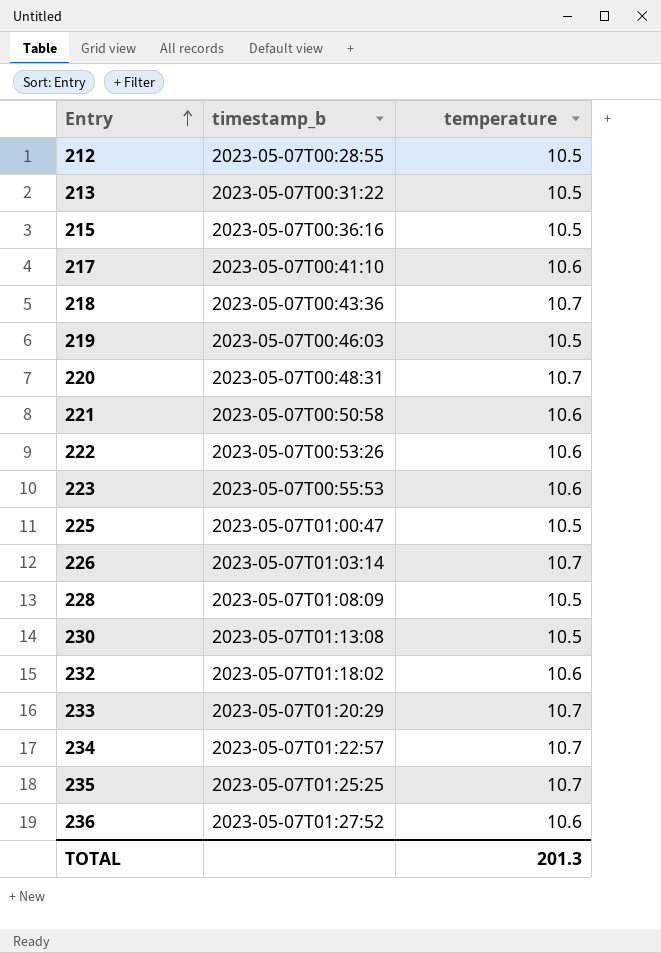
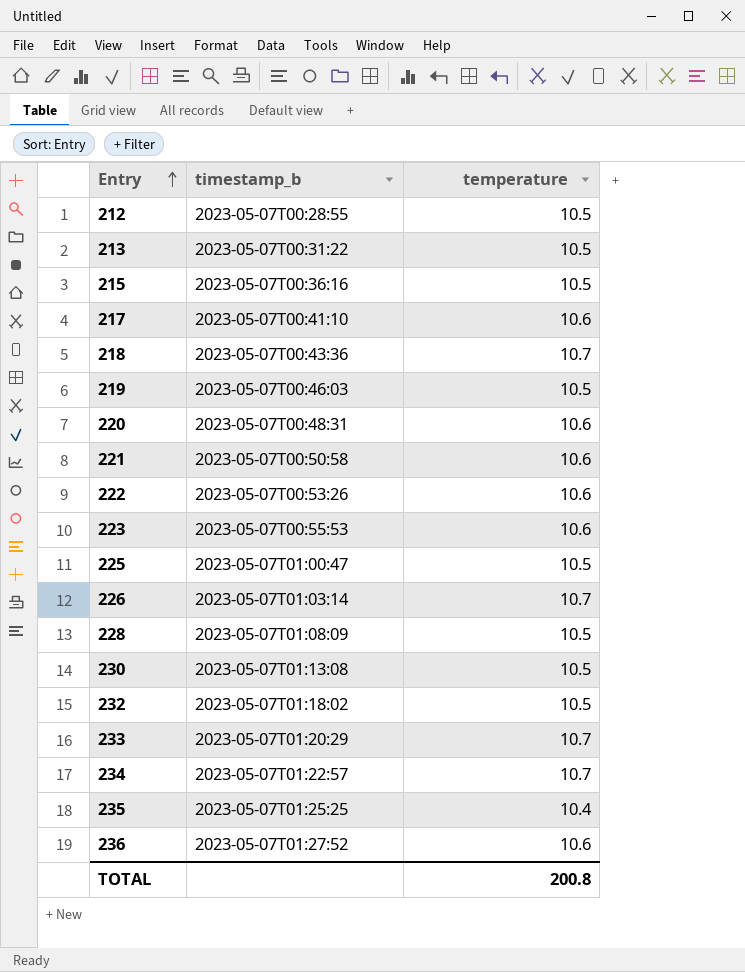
220 | temperature: 10.7 -> 10.6
232 | temperature: 10.6 -> 10.5
235 | temperature: 10.7 -> 10.4
TOTAL | temperature: 201.3 -> 200.8

